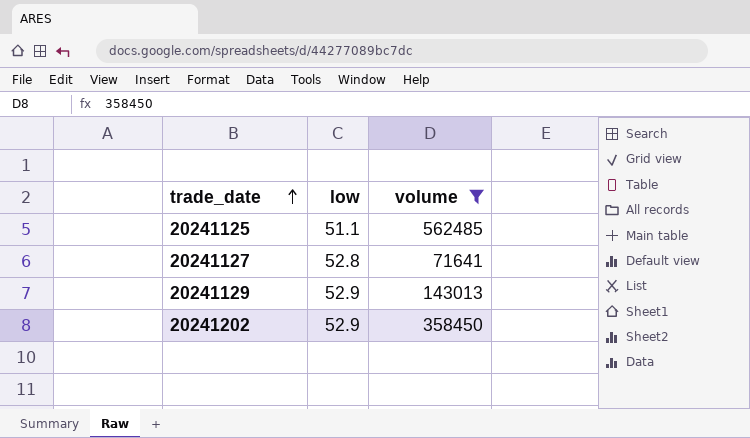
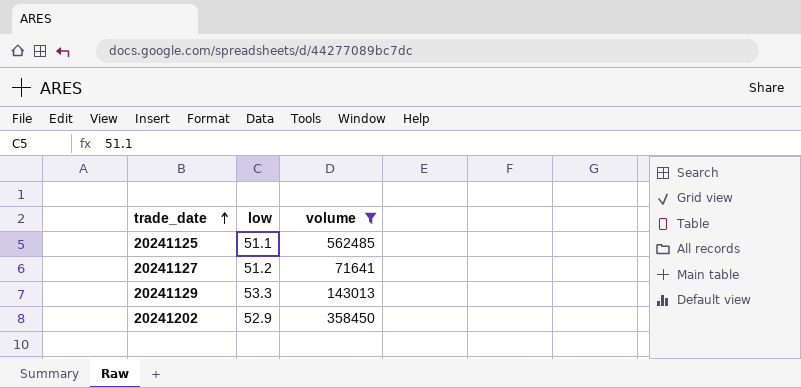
20241127 | low: 52.8 -> 51.2
20241129 | low: 52.9 -> 53.3

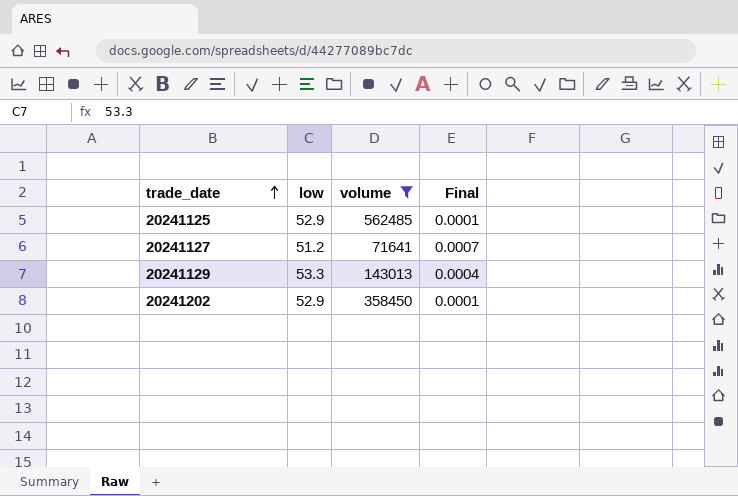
column Final | formula: none -> [low] / [volume]
20241125 | low: 51.1 -> 52.9

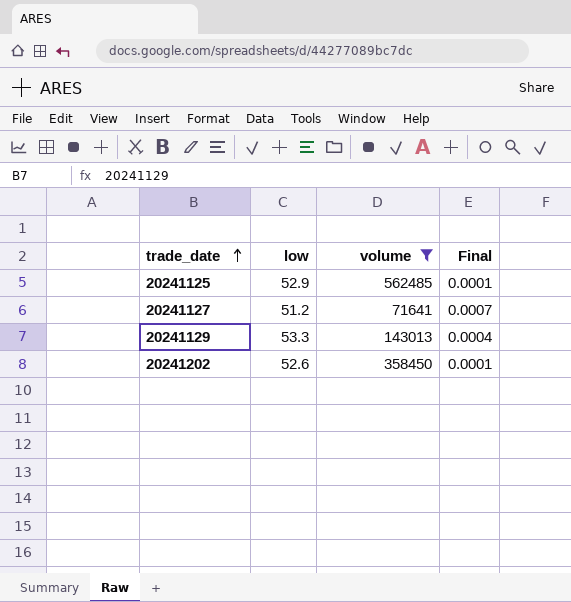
20241202 | low: 52.9 -> 52.6

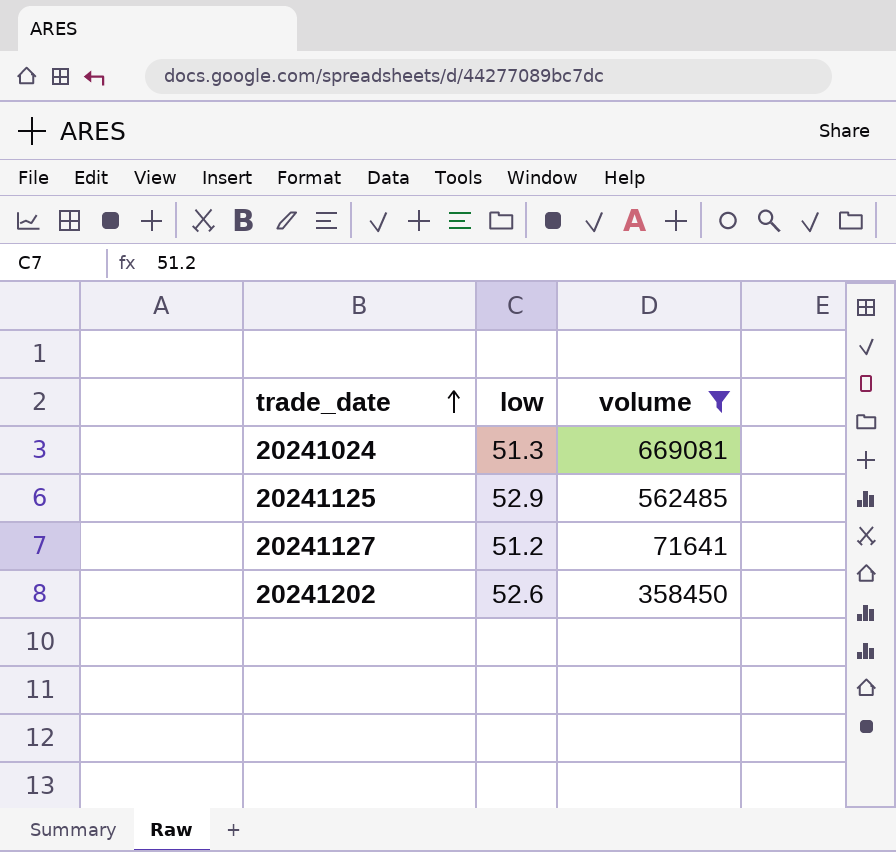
column Final | formula: [low] / [volume] -> none
row 20241129: 53.3 | 143013 | 0.0004 -> none
row 20241024: none -> 51.3 | 669081

